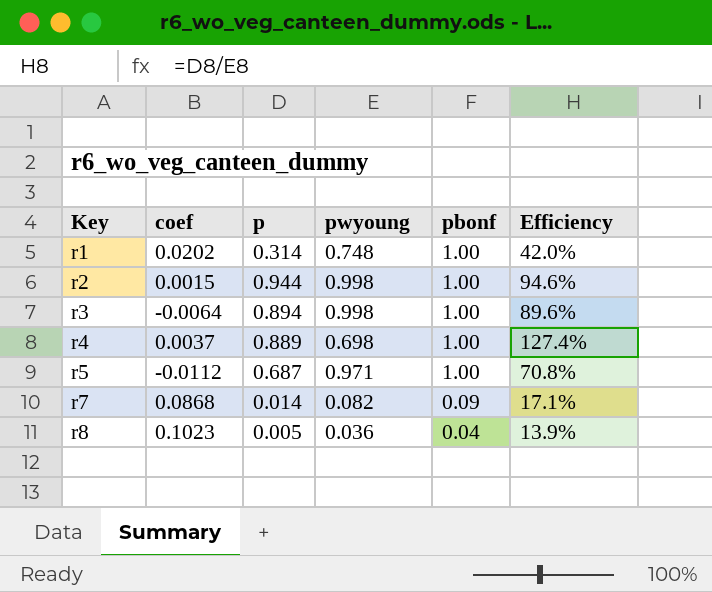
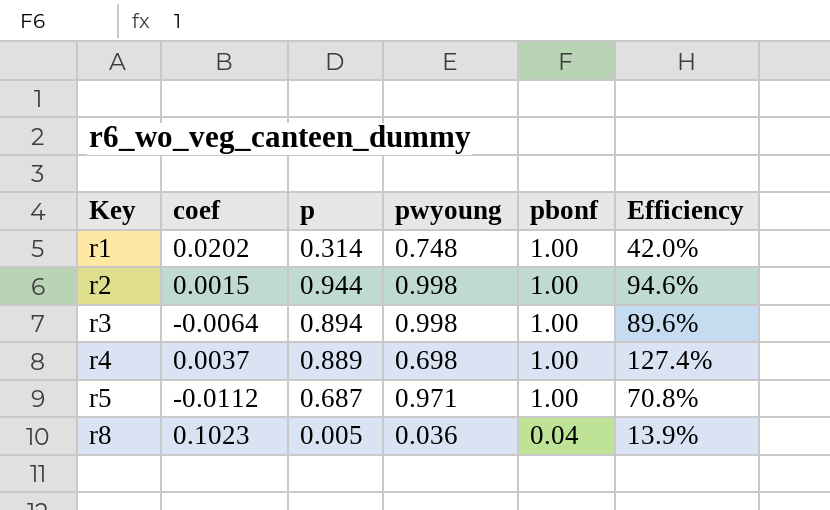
row r7: 0.0868 | 0.014 | 0.082 | 0.09 | 17.1% -> none

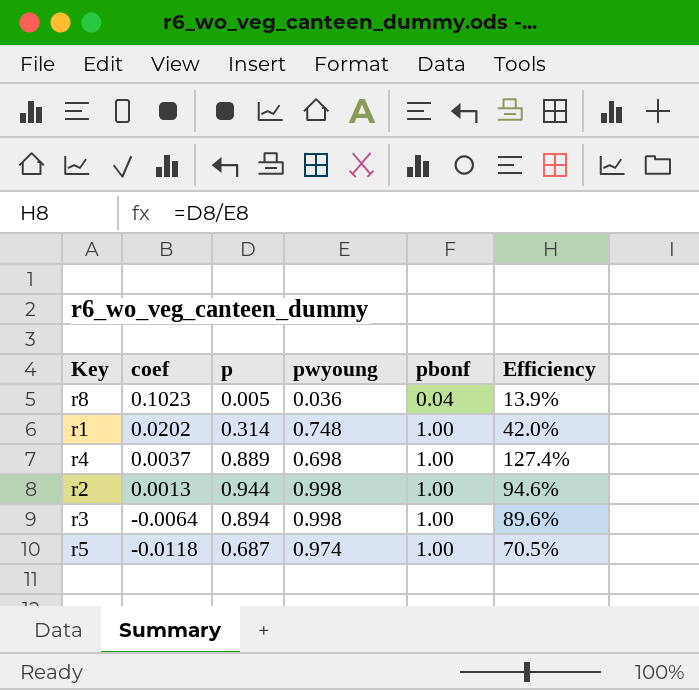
row order: Key ascending -> coef descending
r2 | coef: 0.0015 -> 0.0013
r5 | coef: -0.0112 -> -0.0118
r5 | pwyoung: 0.971 -> 0.974
r5 | Efficiency: 70.8% -> 70.5%

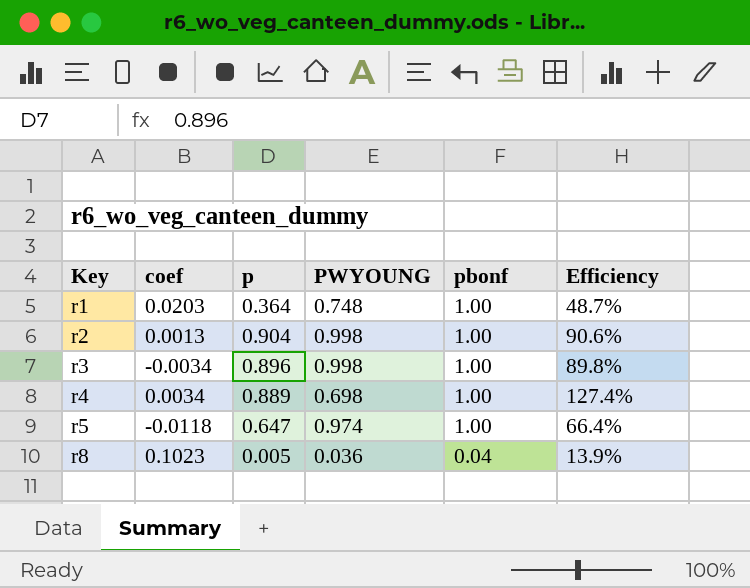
row order: coef descending -> Key ascending
column name: pwyoung -> PWYOUNG
r1 | coef: 0.0202 -> 0.0203
r1 | p: 0.314 -> 0.364
r1 | Efficiency: 42.0% -> 48.7%
r2 | p: 0.944 -> 0.904
r2 | Efficiency: 94.6% -> 90.6%
r3 | coef: -0.0064 -> -0.0034
r3 | p: 0.894 -> 0.896
r3 | Efficiency: 89.6% -> 89.8%
r4 | coef: 0.0037 -> 0.0034
r5 | p: 0.687 -> 0.647
r5 | Efficiency: 70.5% -> 66.4%

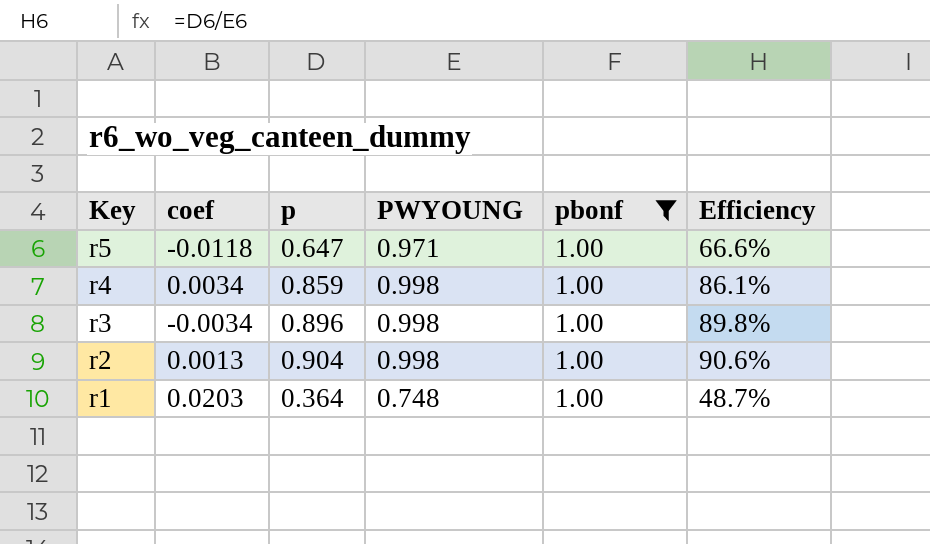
filter: none -> pbonf = 1.00
row order: Key ascending -> Key descending
r5 | PWYOUNG: 0.974 -> 0.971
r5 | Efficiency: 66.4% -> 66.6%
r4 | p: 0.889 -> 0.859
r4 | PWYOUNG: 0.698 -> 0.998
r4 | Efficiency: 127.4% -> 86.1%

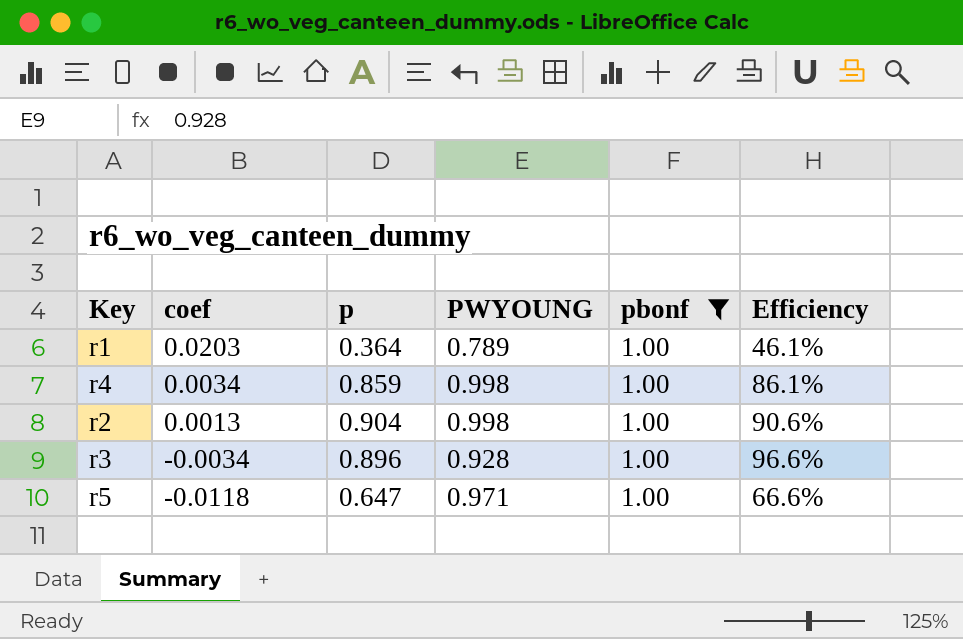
row order: Key descending -> coef descending
r1 | PWYOUNG: 0.748 -> 0.789
r1 | Efficiency: 48.7% -> 46.1%
r3 | PWYOUNG: 0.998 -> 0.928
r3 | Efficiency: 89.8% -> 96.6%

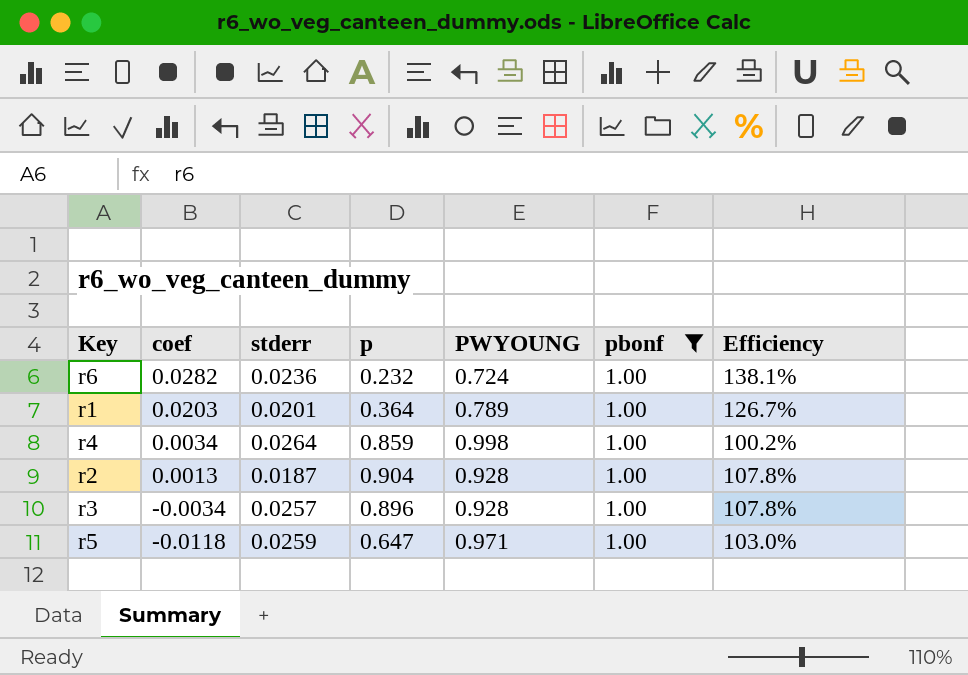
column stderr | position: none -> 3
column Efficiency | formula: [p] / [PWYOUNG] -> [pbonf] / [PWYOUNG]
row r6: none -> 0.0282 | 0.0236 | 0.232 | 0.724 | 1.00 | 138.1%
r2 | PWYOUNG: 0.998 -> 0.928

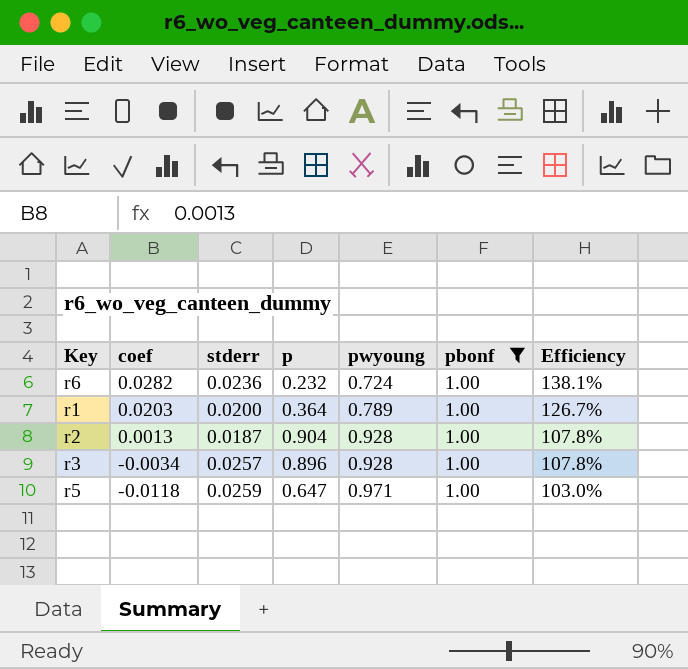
column name: PWYOUNG -> pwyoung
row r4: 0.0034 | 0.0264 | 0.859 | 0.998 | 1.00 | 100.2% -> none
r1 | stderr: 0.0201 -> 0.0200

